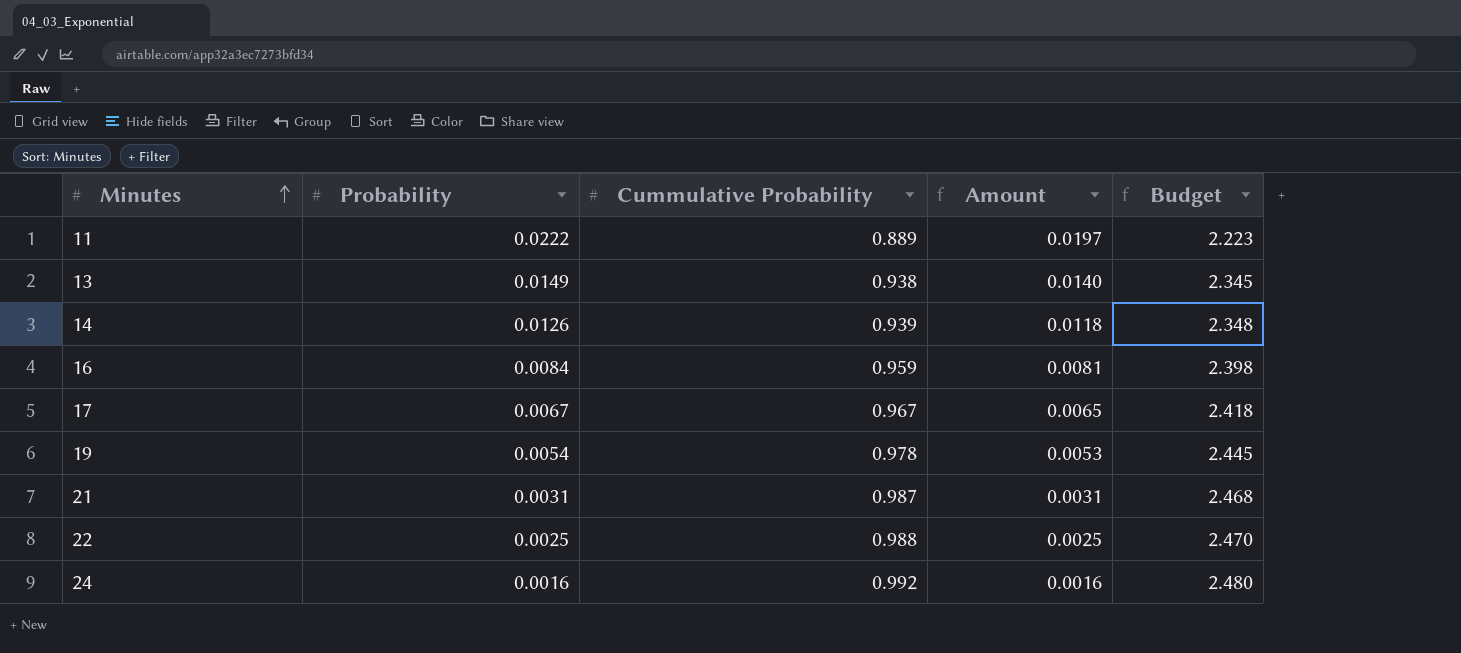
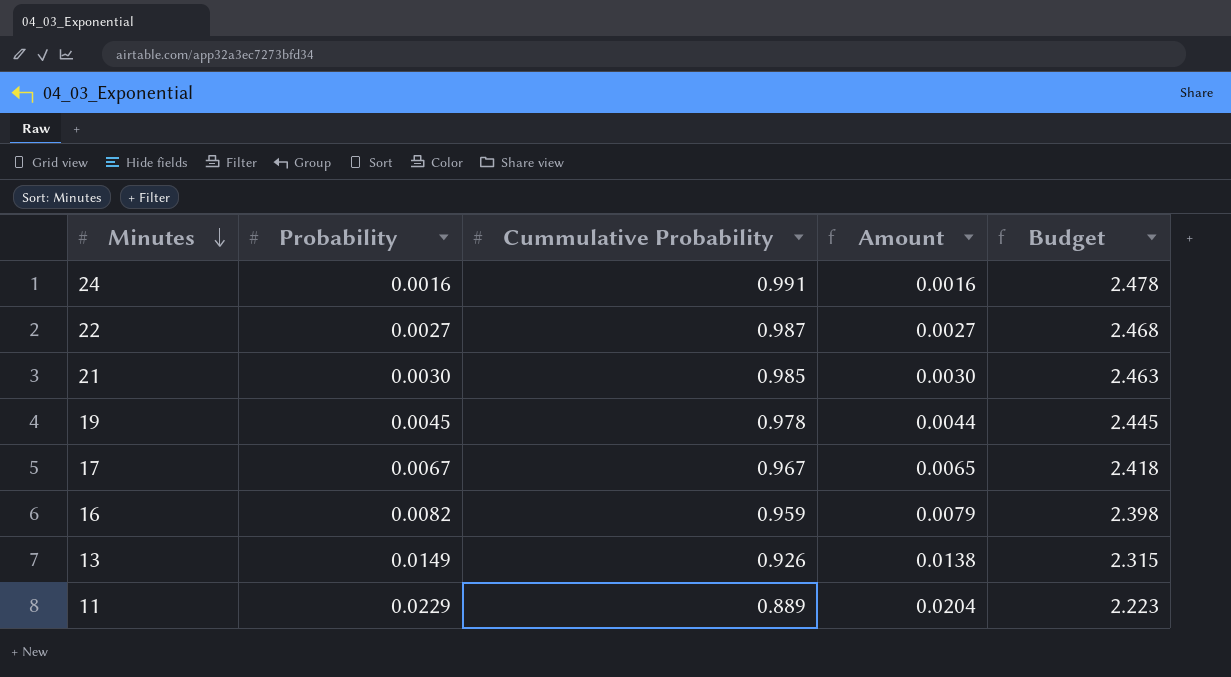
row order: Minutes ascending -> Minutes descending
row 14: 0.0126 | 0.939 | 0.0118 | 2.348 -> none
24 | Cummulative Probability: 0.992 -> 0.991
24 | Budget: 2.480 -> 2.478
22 | Probability: 0.0025 -> 0.0027
22 | Cummulative Probability: 0.988 -> 0.987
22 | Amount: 0.0025 -> 0.0027
22 | Budget: 2.470 -> 2.468
21 | Probability: 0.0031 -> 0.0030
21 | Cummulative Probability: 0.987 -> 0.985
21 | Amount: 0.0031 -> 0.0030
21 | Budget: 2.468 -> 2.463
19 | Probability: 0.0054 -> 0.0045
19 | Amount: 0.0053 -> 0.0044
16 | Probability: 0.0084 -> 0.0082
16 | Amount: 0.0081 -> 0.0079
13 | Cummulative Probability: 0.938 -> 0.926
13 | Amount: 0.0140 -> 0.0138
13 | Budget: 2.345 -> 2.315
11 | Probability: 0.0222 -> 0.0229
11 | Amount: 0.0197 -> 0.0204

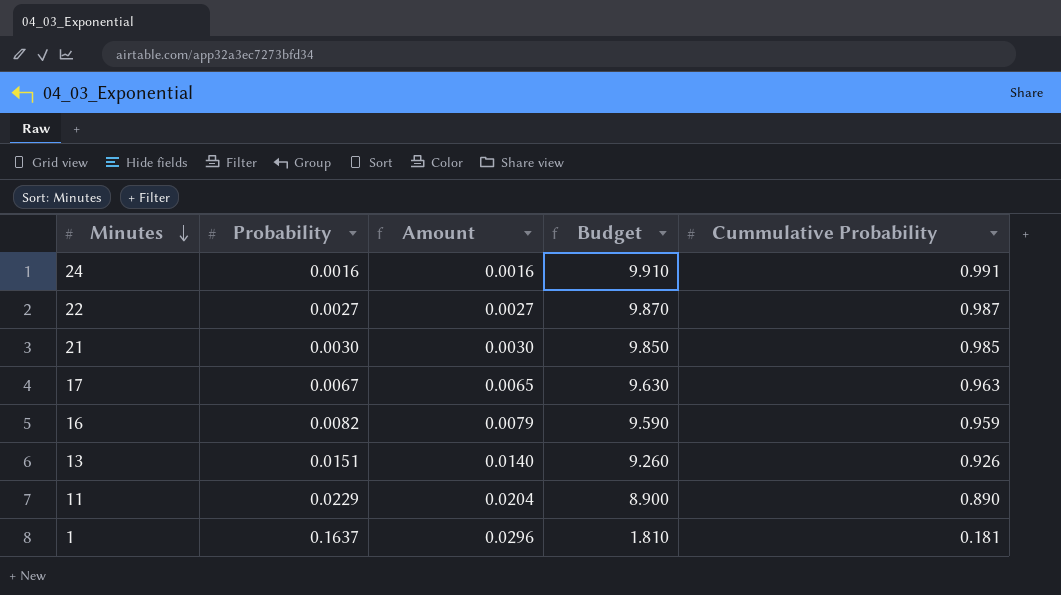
column Budget | formula: [Cummulative Probability] * 2.5 -> [Cummulative Probability] * 10
column Cummulative Probability | position: 3 -> 5
row 19: 0.0045 | 0.978 | 0.0044 | 2.445 -> none
17 | Cummulative Probability: 0.967 -> 0.963
13 | Probability: 0.0149 -> 0.0151
13 | Amount: 0.0138 -> 0.0140
11 | Cummulative Probability: 0.889 -> 0.890
row 1: none -> 0.1637 | 0.0296 | 1.810 | 0.181

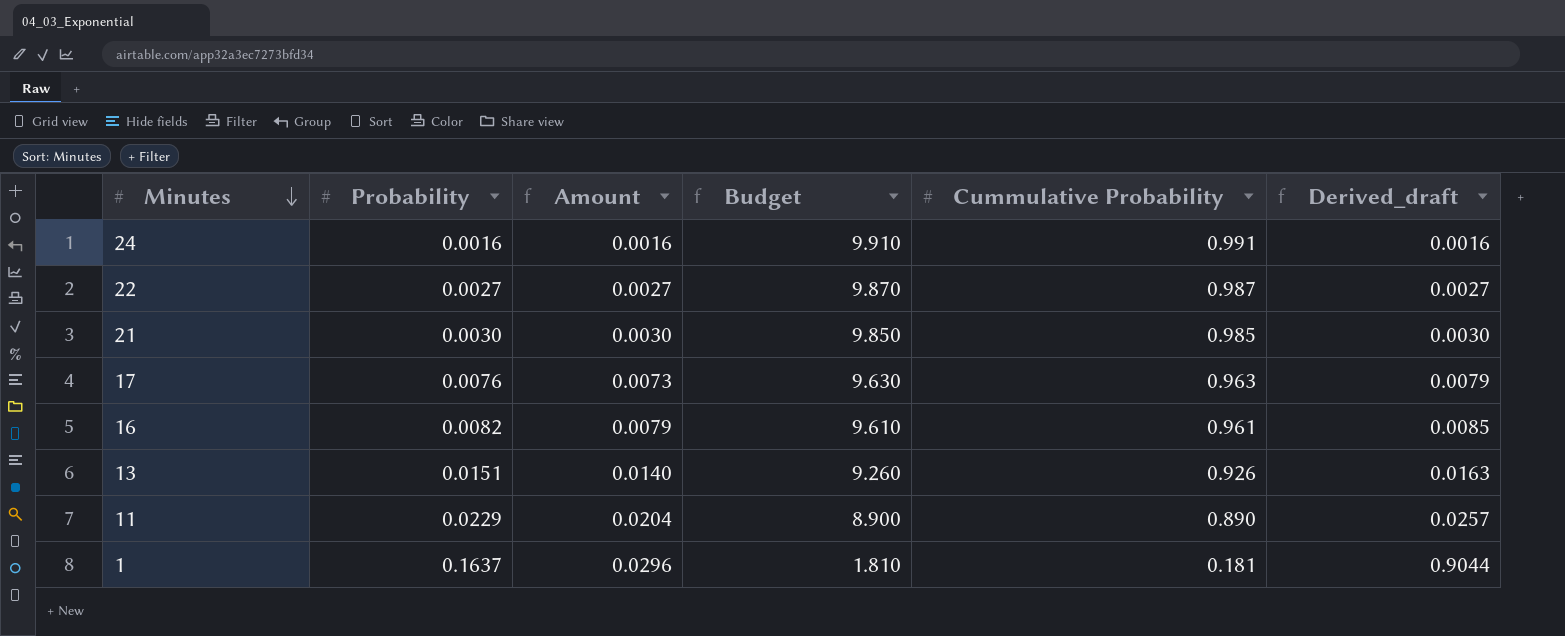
column Derived_draft | formula: none -> [Probability] / [Cummulative Probability]
17 | Probability: 0.0067 -> 0.0076
17 | Amount: 0.0065 -> 0.0073
16 | Budget: 9.590 -> 9.610
16 | Cummulative Probability: 0.959 -> 0.961

